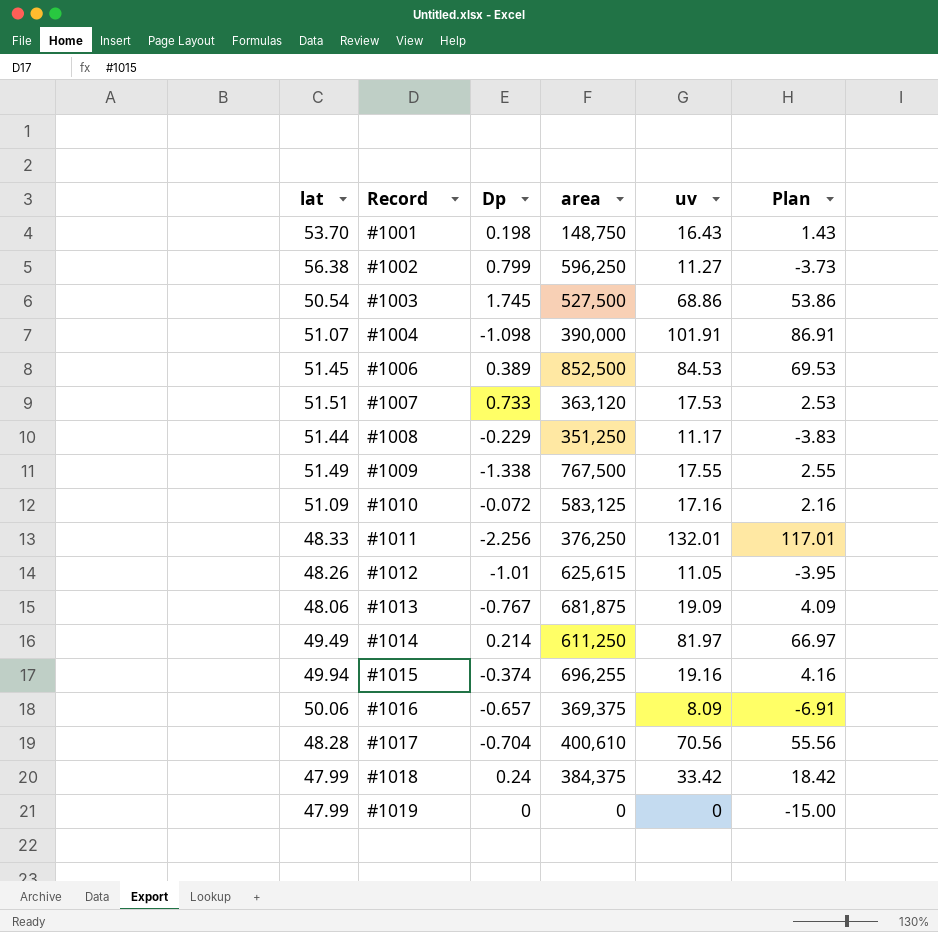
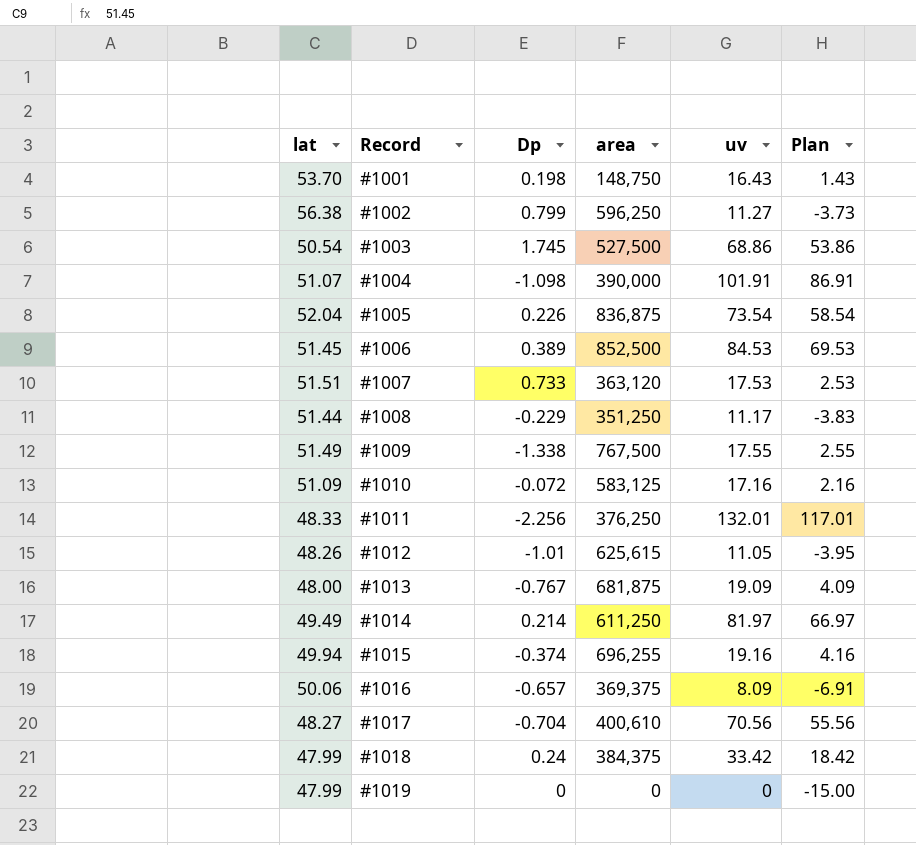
row #1005: none -> 52.04 | 0.226 | 836,875 | 73.54 | 58.54
#1013 | lat: 48.06 -> 48.00
#1017 | lat: 48.28 -> 48.27

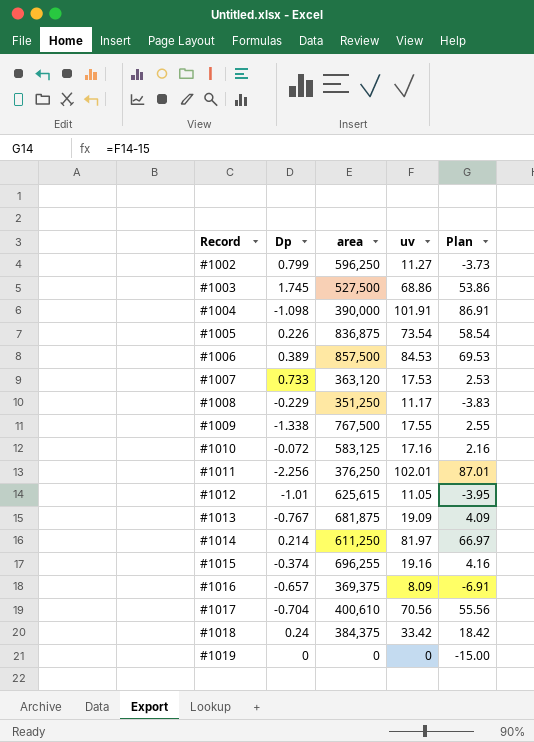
column lat | position: 1 -> none
row #1001: 53.70 | 0.198 | 148,750 | 16.43 | 1.43 -> none
#1006 | area: 852,500 -> 857,500
#1011 | uv: 132.01 -> 102.01
#1011 | Plan: 117.01 -> 87.01

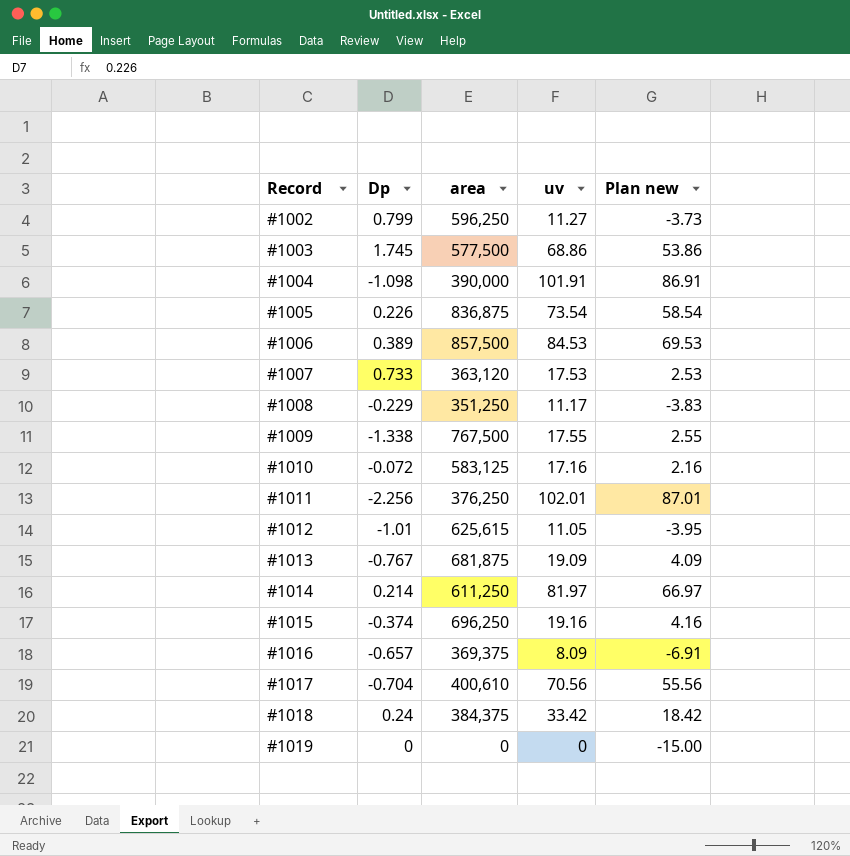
column name: Plan -> Plan new
#1003 | area: 527,500 -> 577,500
#1015 | area: 696,255 -> 696,250

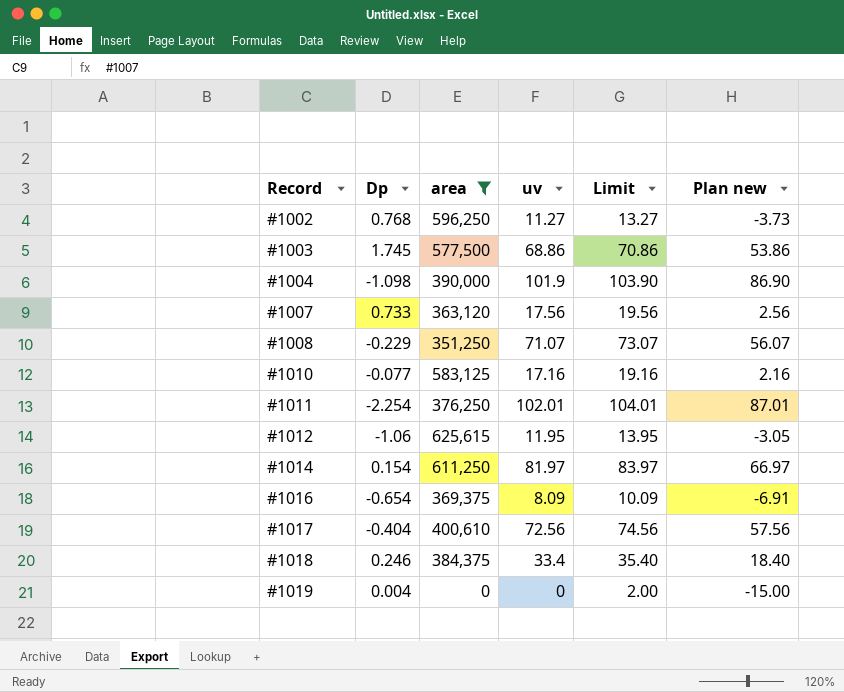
filter: none -> area <= 625,615
column Limit | formula: none -> [uv] + 2
#1002 | Dp: 0.799 -> 0.768
#1004 | uv: 101.91 -> 101.9
#1004 | Plan new: 86.91 -> 86.90
#1007 | uv: 17.53 -> 17.56
#1007 | Plan new: 2.53 -> 2.56
#1008 | uv: 11.17 -> 71.07
#1008 | Plan new: -3.83 -> 56.07
#1010 | Dp: -0.072 -> -0.077
#1011 | Dp: -2.256 -> -2.254
#1012 | Dp: -1.01 -> -1.06
#1012 | uv: 11.05 -> 11.95
#1012 | Plan new: -3.95 -> -3.05
#1014 | Dp: 0.214 -> 0.154
#1016 | Dp: -0.657 -> -0.654
#1017 | Dp: -0.704 -> -0.404
#1017 | uv: 70.56 -> 72.56
#1017 | Plan new: 55.56 -> 57.56
#1018 | Dp: 0.24 -> 0.246
#1018 | uv: 33.42 -> 33.4
#1018 | Plan new: 18.42 -> 18.40
#1019 | Dp: 0 -> 0.004

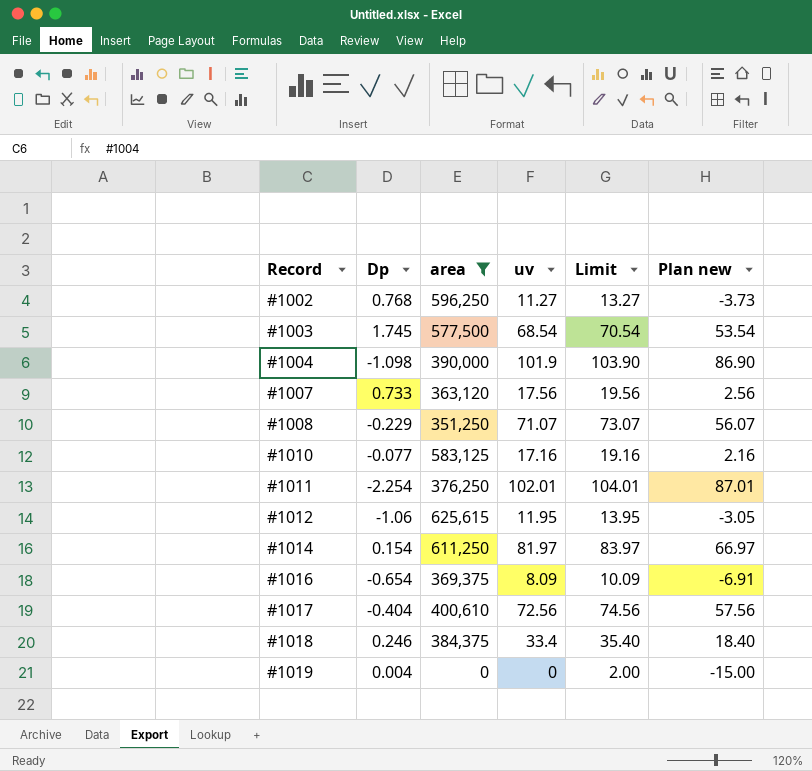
#1003 | uv: 68.86 -> 68.54
#1003 | Limit: 70.86 -> 70.54
#1003 | Plan new: 53.86 -> 53.54

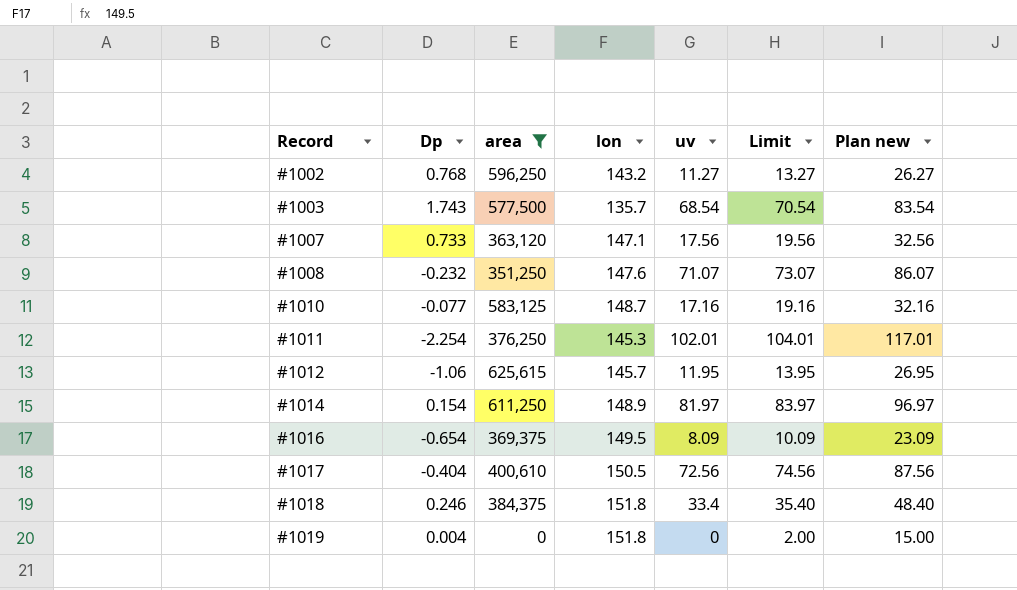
column lon | position: none -> 4
column Plan new | formula: [uv] - 15 -> [uv] + 15
row #1004: -1.098 | 390,000 | 101.9 | 103.90 | 86.90 -> none
#1003 | Dp: 1.745 -> 1.743
#1008 | Dp: -0.229 -> -0.232

